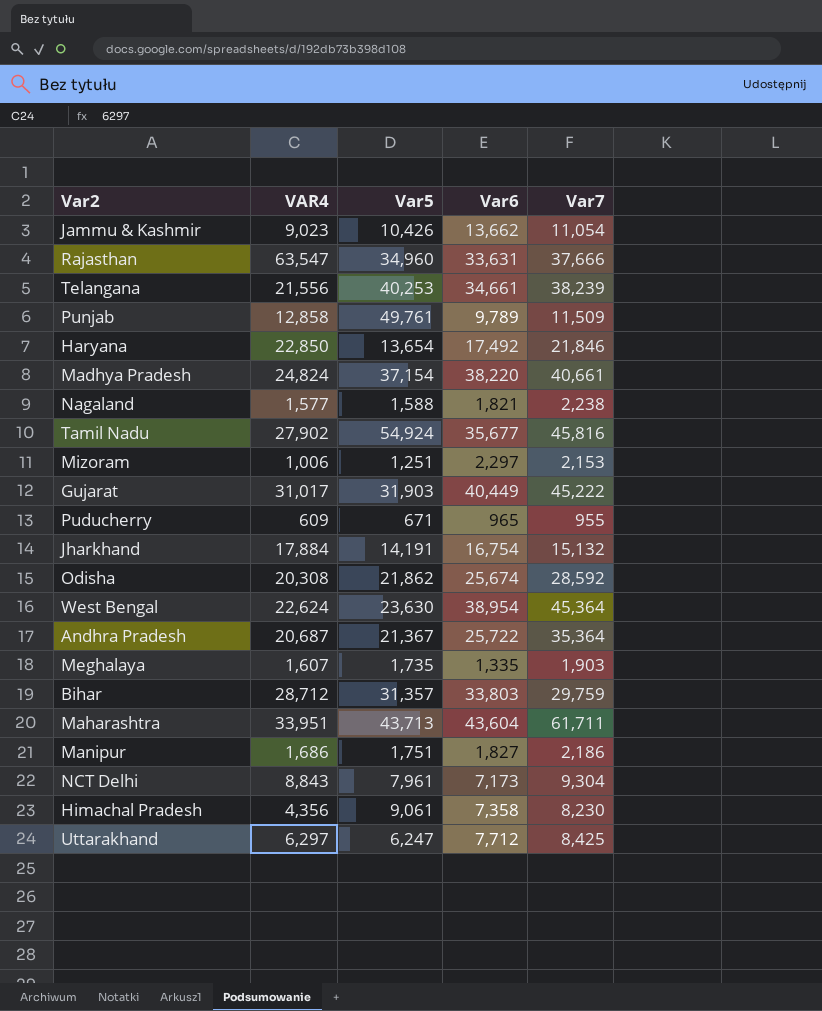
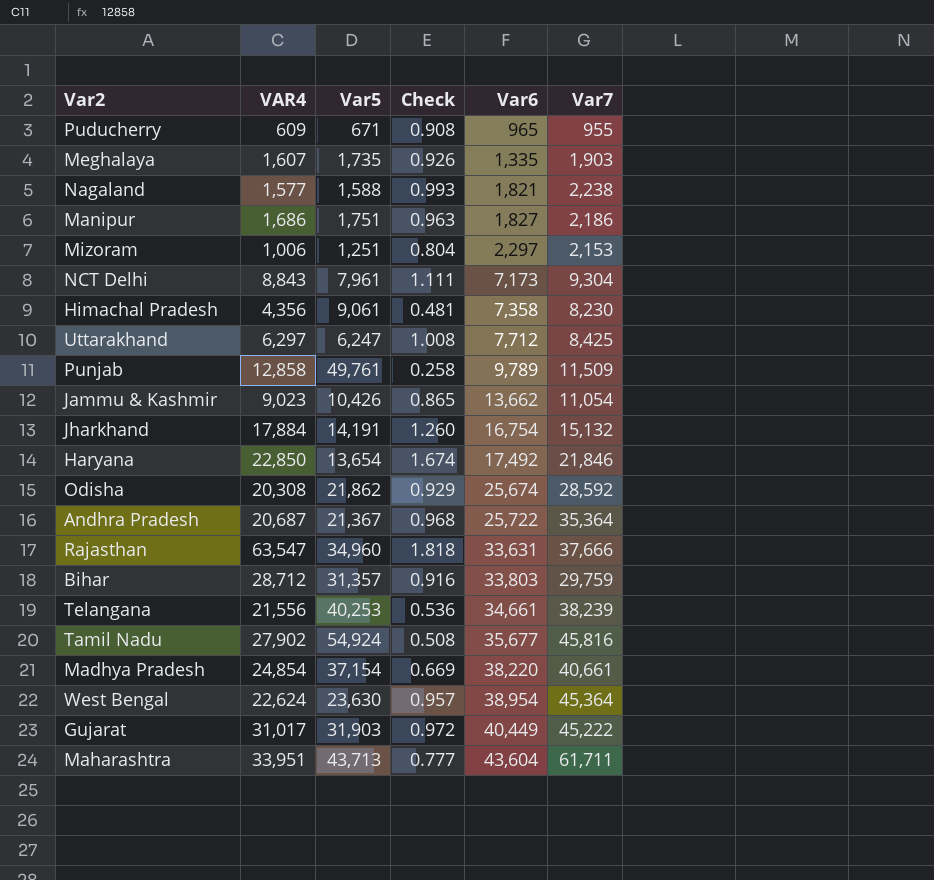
row order: none -> Var6 ascending
column Check | formula: none -> [VAR4] / [Var5]
Madhya Pradesh | VAR4: 24,824 -> 24,854

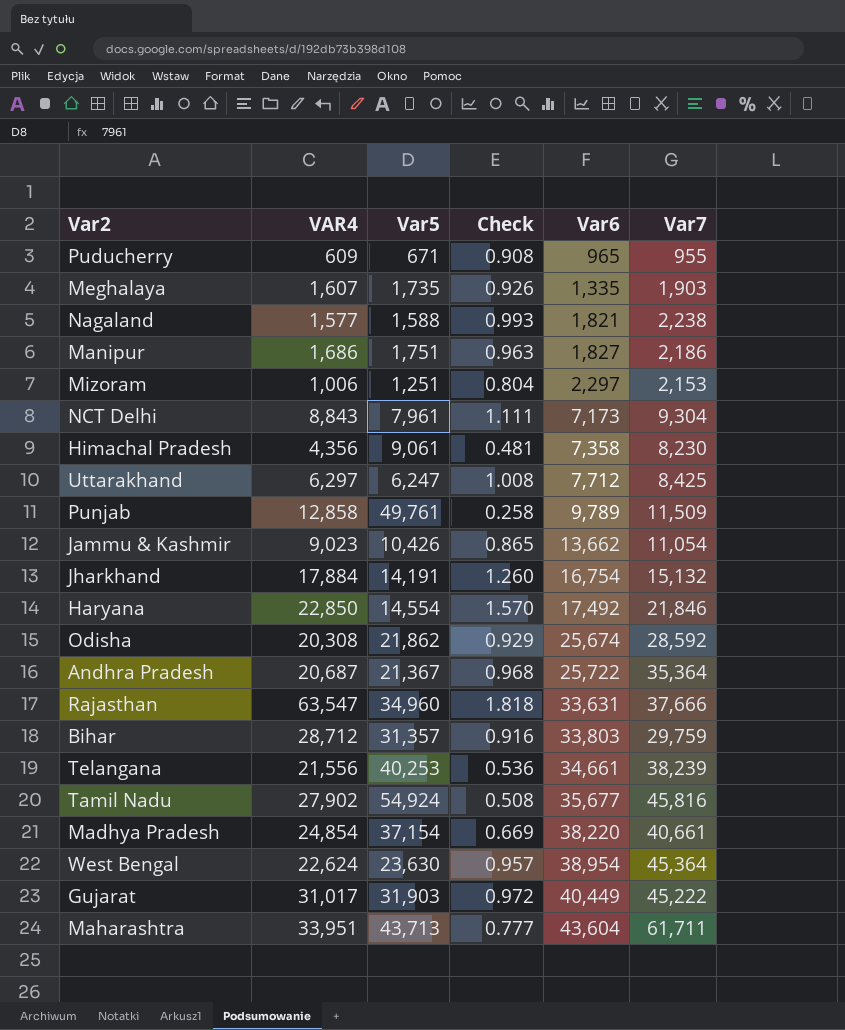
Haryana | Var5: 13,654 -> 14,554
Haryana | Check: 1.674 -> 1.570

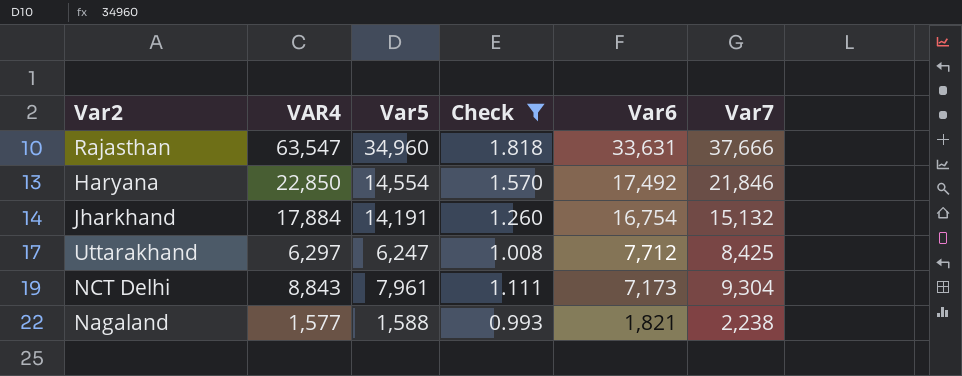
filter: none -> Check >= 0.993
row order: Var6 ascending -> Var6 descending

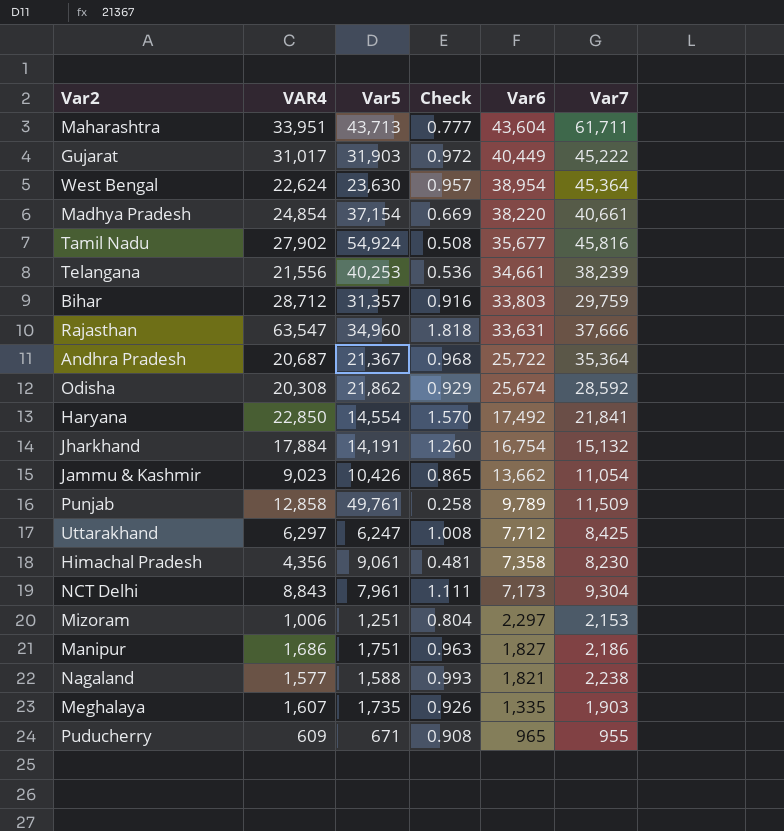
filter: Check >= 0.993 -> none
Haryana | Var7: 21,846 -> 21,841

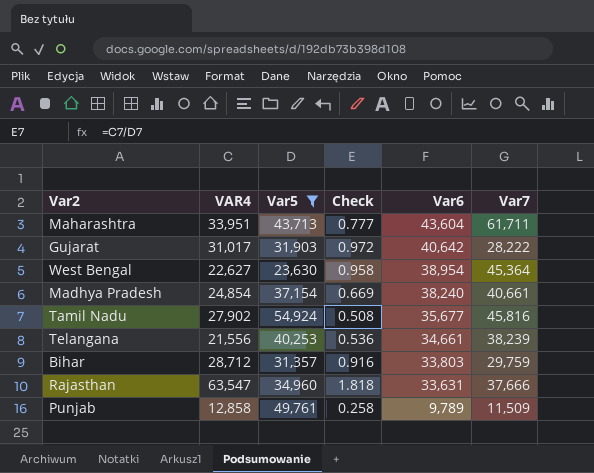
filter: none -> Var5 >= 23,630
Gujarat | Var6: 40,449 -> 40,642
Gujarat | Var7: 45,222 -> 28,222
West Bengal | VAR4: 22,624 -> 22,627
West Bengal | Check: 0.957 -> 0.958
Madhya Pradesh | Var6: 38,220 -> 38,240

